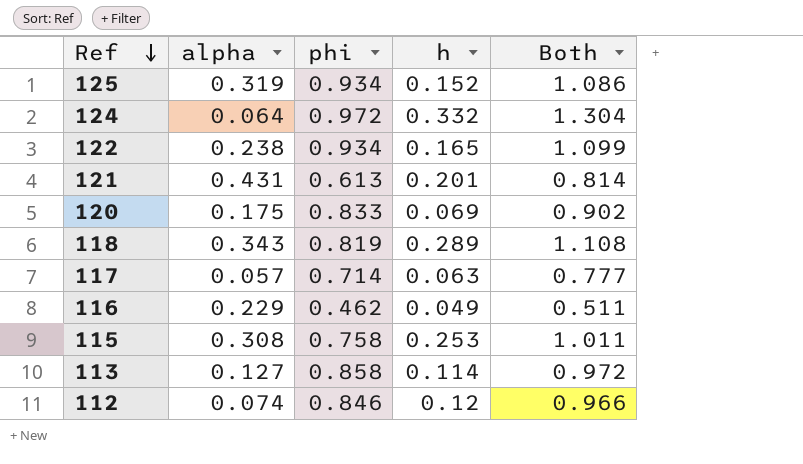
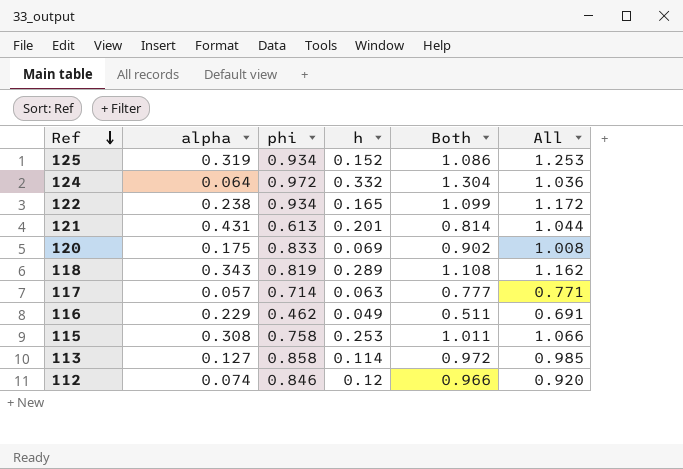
column All | formula: none -> [alpha] + [phi]

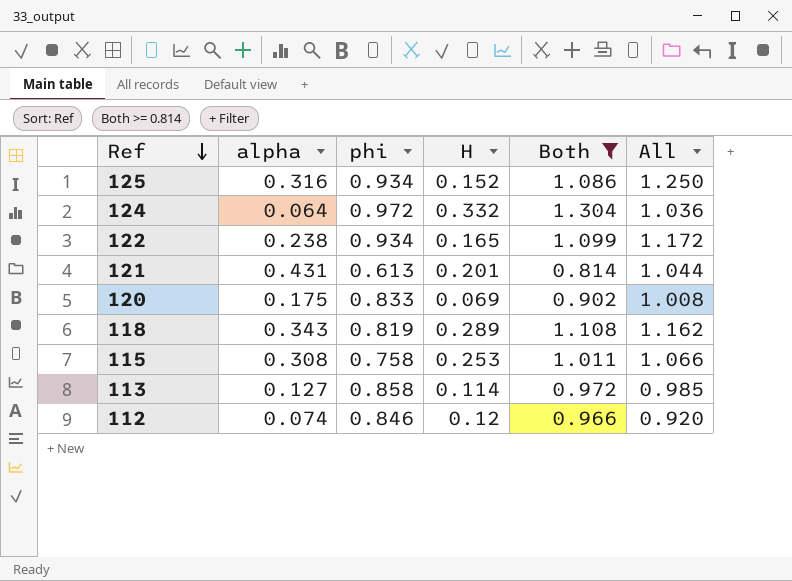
filter: none -> Both >= 0.814
column name: h -> H
125 | alpha: 0.319 -> 0.316
125 | All: 1.253 -> 1.250

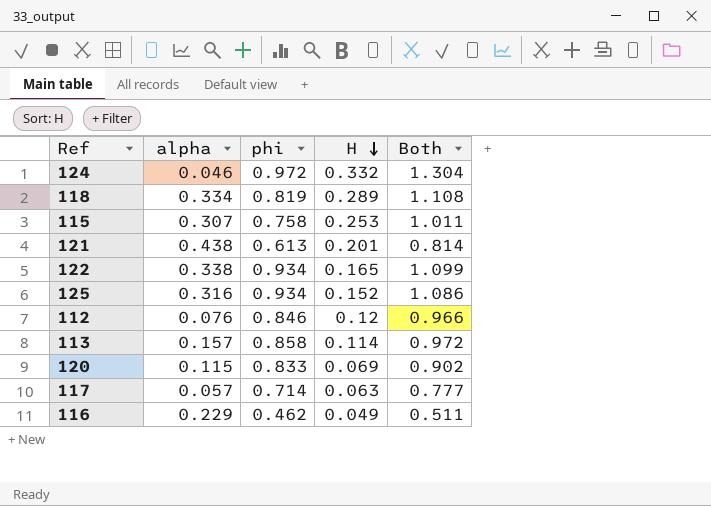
filter: Both >= 0.814 -> none
row order: Ref descending -> H descending
column All | formula: [alpha] + [phi] -> none
124 | alpha: 0.064 -> 0.046
118 | alpha: 0.343 -> 0.334
115 | alpha: 0.308 -> 0.307
121 | alpha: 0.431 -> 0.438
122 | alpha: 0.238 -> 0.338
112 | alpha: 0.074 -> 0.076
113 | alpha: 0.127 -> 0.157
120 | alpha: 0.175 -> 0.115

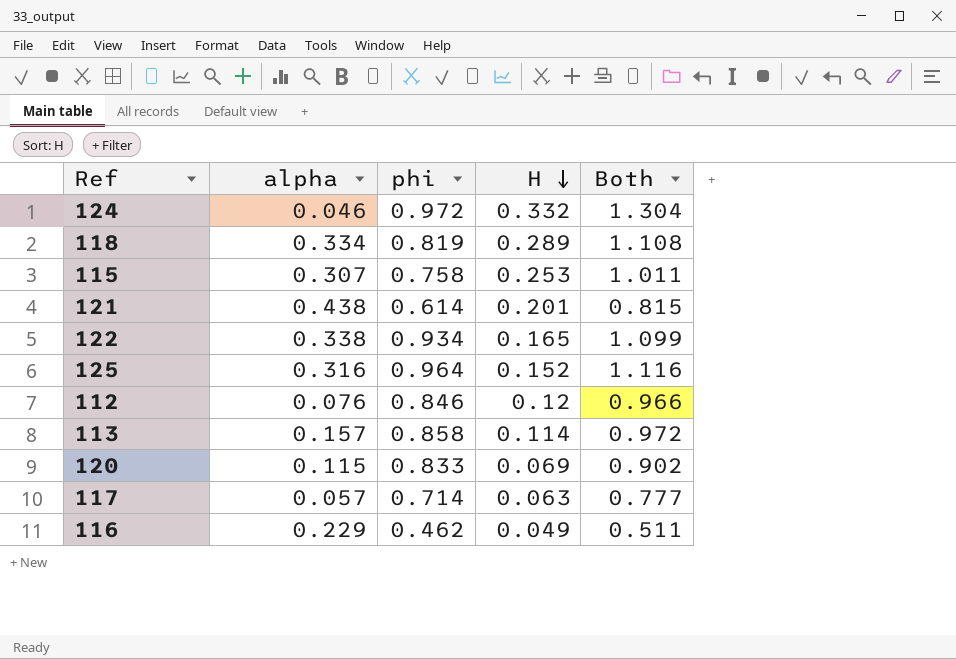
121 | phi: 0.613 -> 0.614
121 | Both: 0.814 -> 0.815
125 | phi: 0.934 -> 0.964
125 | Both: 1.086 -> 1.116

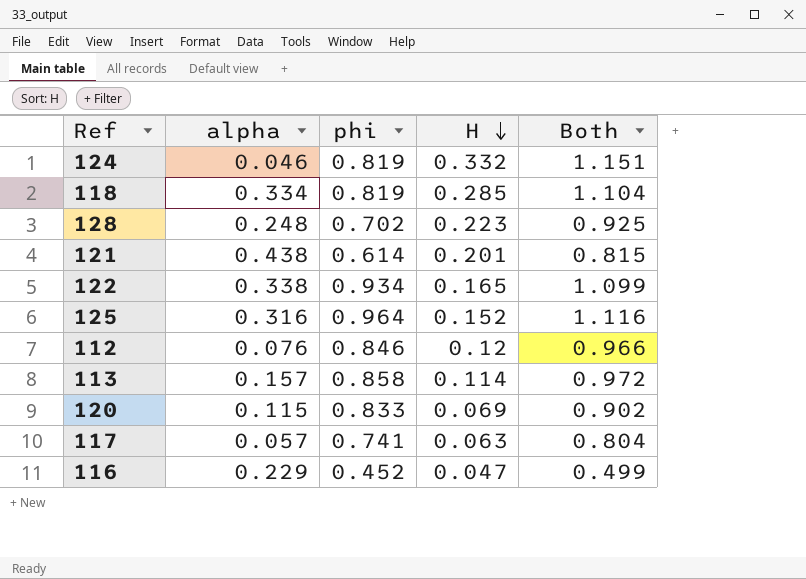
row 115: 0.307 | 0.758 | 0.253 | 1.011 -> none
124 | phi: 0.972 -> 0.819
124 | Both: 1.304 -> 1.151
118 | H: 0.289 -> 0.285
118 | Both: 1.108 -> 1.104
row 128: none -> 0.248 | 0.702 | 0.223 | 0.925
117 | phi: 0.714 -> 0.741
117 | Both: 0.777 -> 0.804
116 | phi: 0.462 -> 0.452
116 | H: 0.049 -> 0.047
116 | Both: 0.511 -> 0.499

